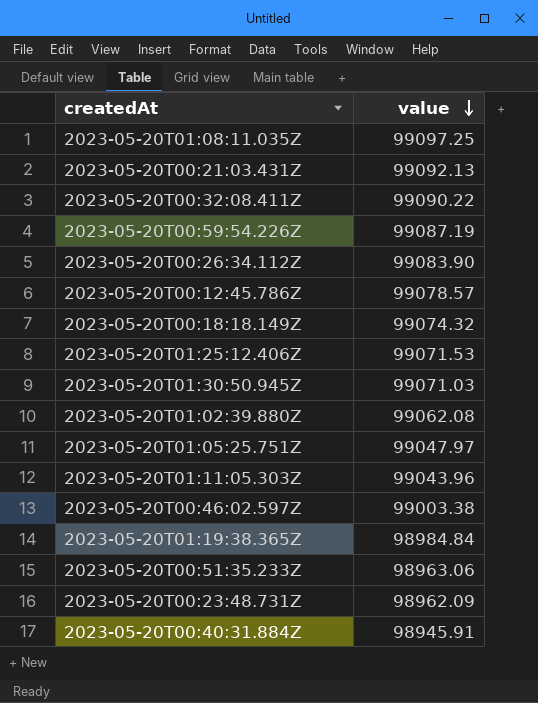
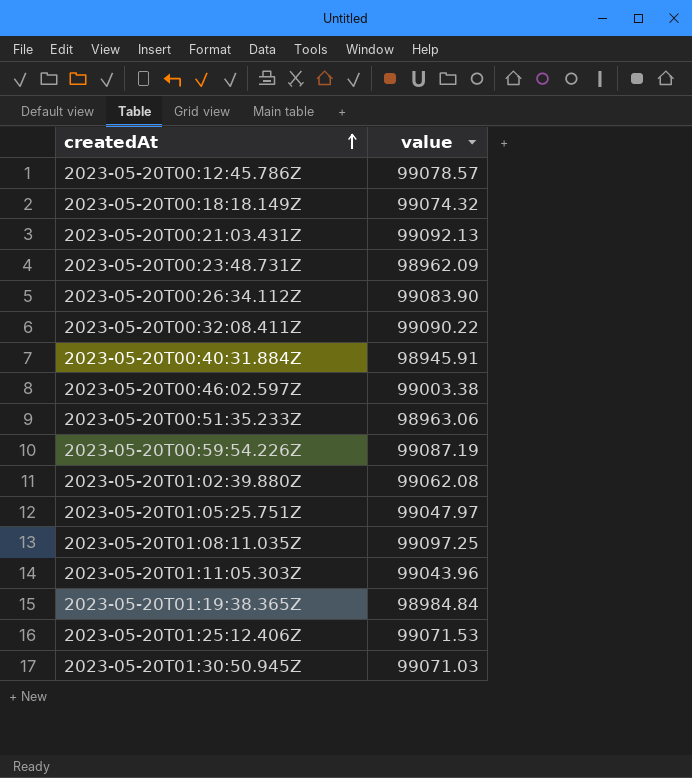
row order: value descending -> createdAt ascending

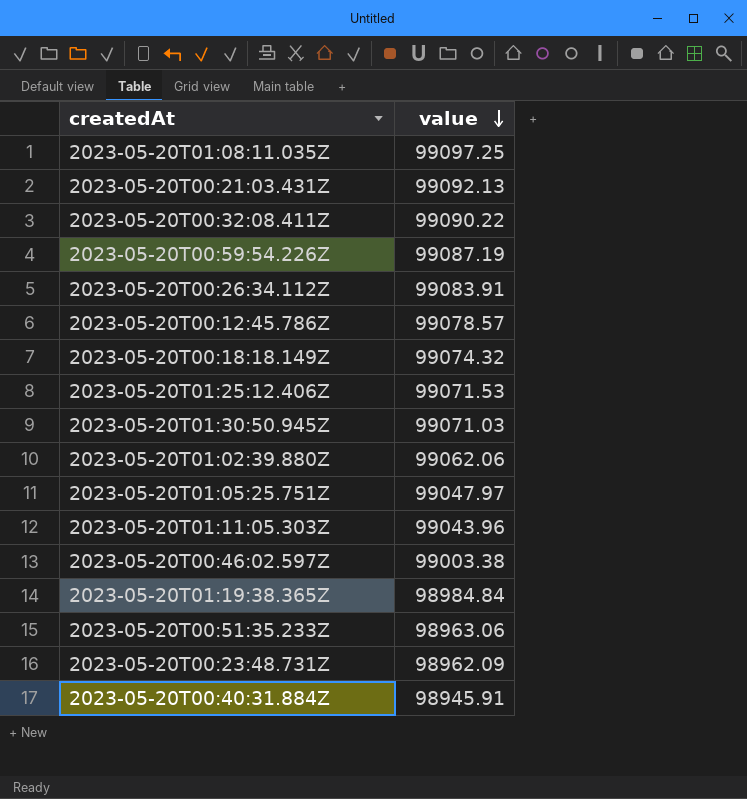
row order: createdAt ascending -> value descending
2023-05-20T00:26:34.112Z | value: 99083.90 -> 99083.91
2023-05-20T01:02:39.880Z | value: 99062.08 -> 99062.06

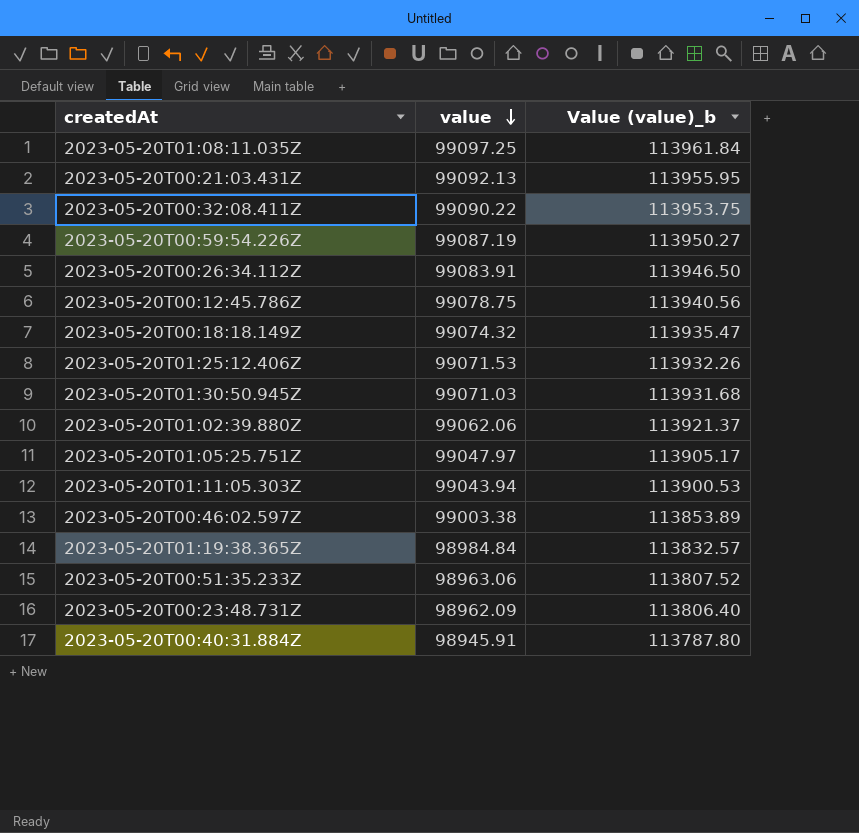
column Value (value)_b | formula: none -> [value] * 1.15
2023-05-20T00:12:45.786Z | value: 99078.57 -> 99078.75
2023-05-20T01:11:05.303Z | value: 99043.96 -> 99043.94

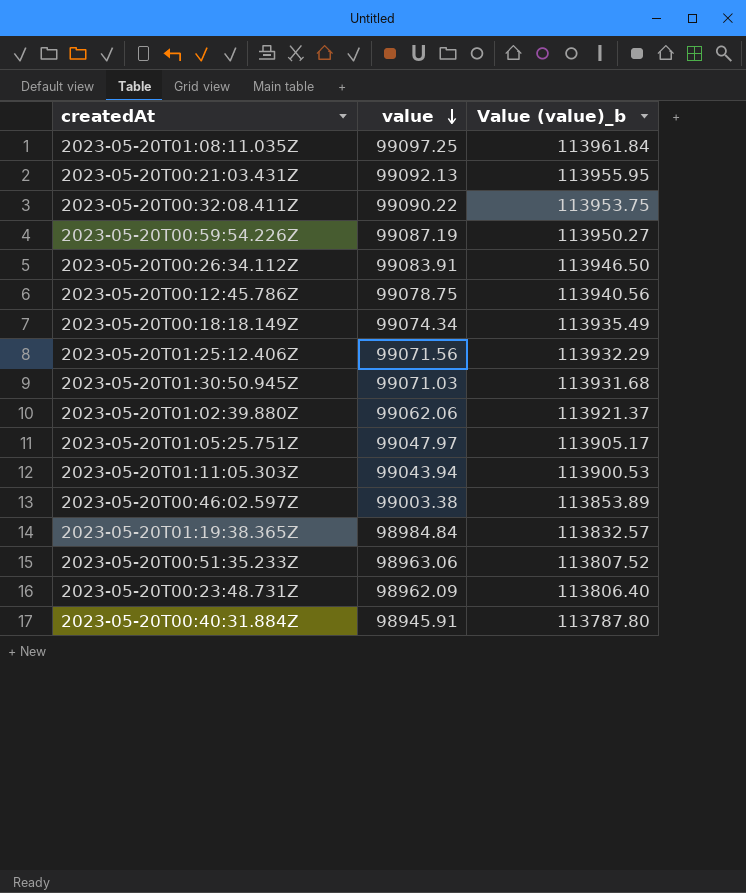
2023-05-20T00:18:18.149Z | value: 99074.32 -> 99074.34
2023-05-20T00:18:18.149Z | Value (value)_b: 113935.47 -> 113935.49
2023-05-20T01:25:12.406Z | value: 99071.53 -> 99071.56
2023-05-20T01:25:12.406Z | Value (value)_b: 113932.26 -> 113932.29

